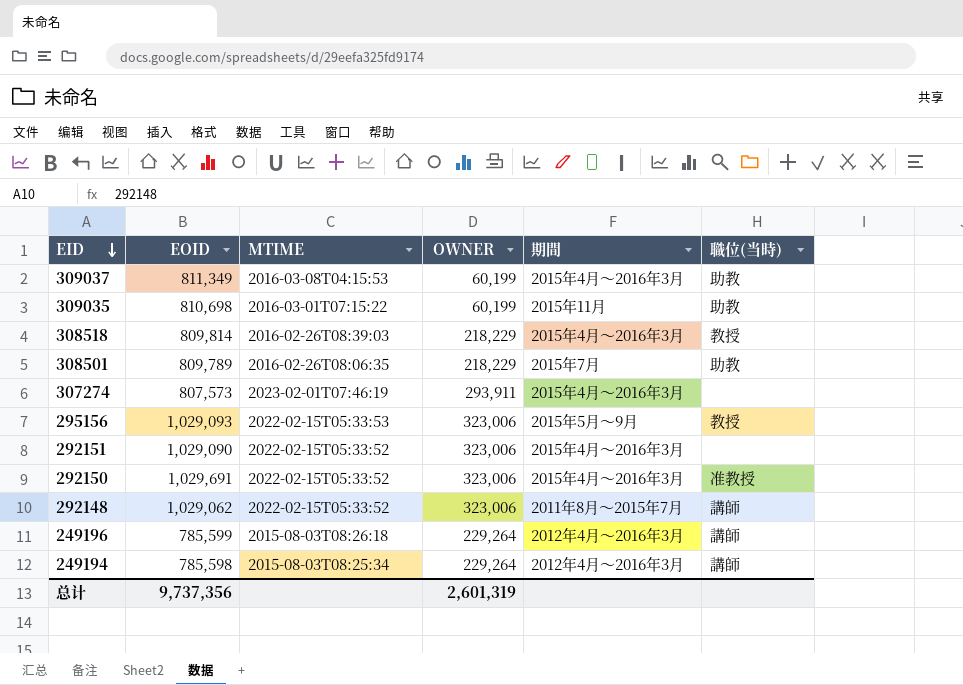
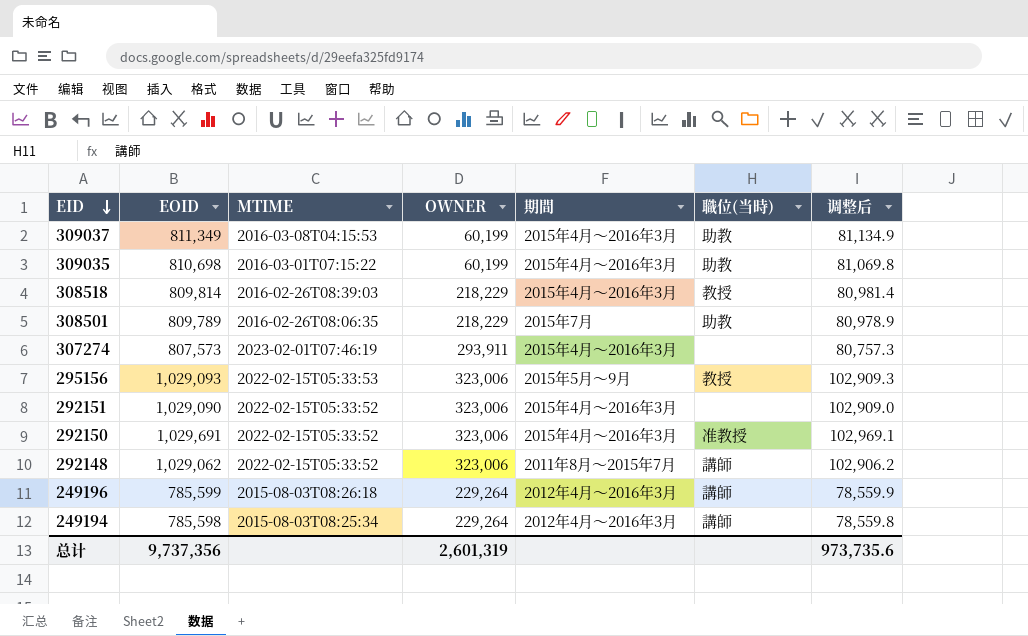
column 调整后 | formula: none -> [EOID] * 0.1
309035 | 期間: 2015年11月 -> 2015年4月〜2016年3月

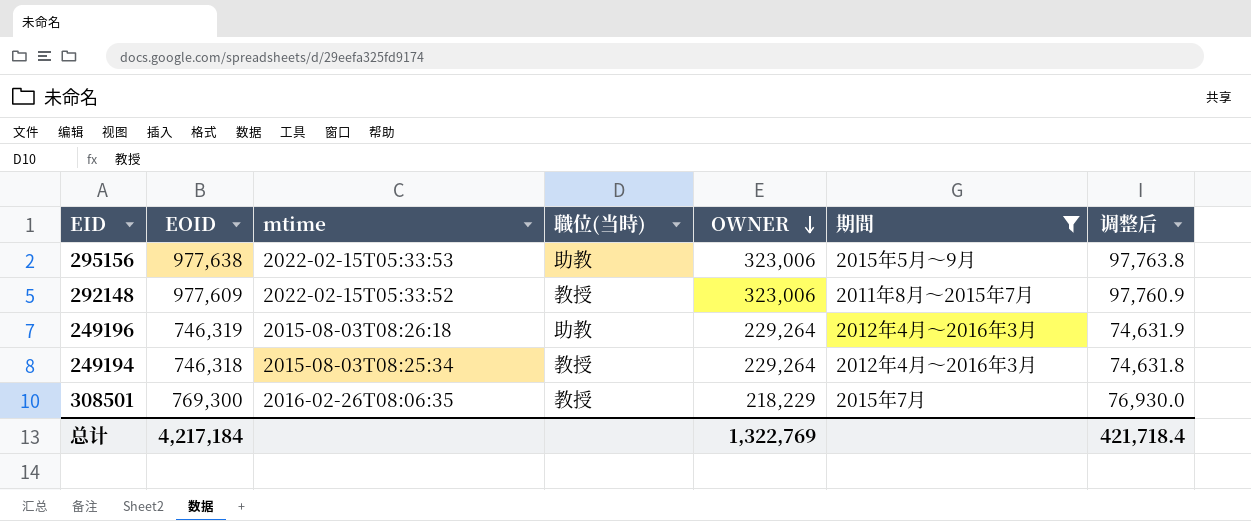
filter: none -> 期間 != 2015年4月〜2016年3月
row order: EID descending -> OWNER descending
column name: MTIME -> mtime
column 職位(当時) | position: 6 -> 4
295156 | EOID: 1,029,093 -> 977,638
295156 | 職位(当時): 教授 -> 助教
295156 | 调整后: 102,909.3 -> 97,763.8
292148 | EOID: 1,029,062 -> 977,609
292148 | 職位(当時): 講師 -> 教授
292148 | 调整后: 102,906.2 -> 97,760.9
249196 | EOID: 785,599 -> 746,319
249196 | 職位(当時): 講師 -> 助教
249196 | 调整后: 78,559.9 -> 74,631.9
249194 | EOID: 785,598 -> 746,318
249194 | 職位(当時): 講師 -> 教授
249194 | 调整后: 78,559.8 -> 74,631.8
308501 | EOID: 809,789 -> 769,300
308501 | 職位(当時): 助教 -> 教授
308501 | 调整后: 80,978.9 -> 76,930.0
总计 | EOID: 9,737,356 -> 4,217,184
总计 | OWNER: 2,601,319 -> 1,322,769
总计 | 调整后: 973,735.6 -> 421,718.4

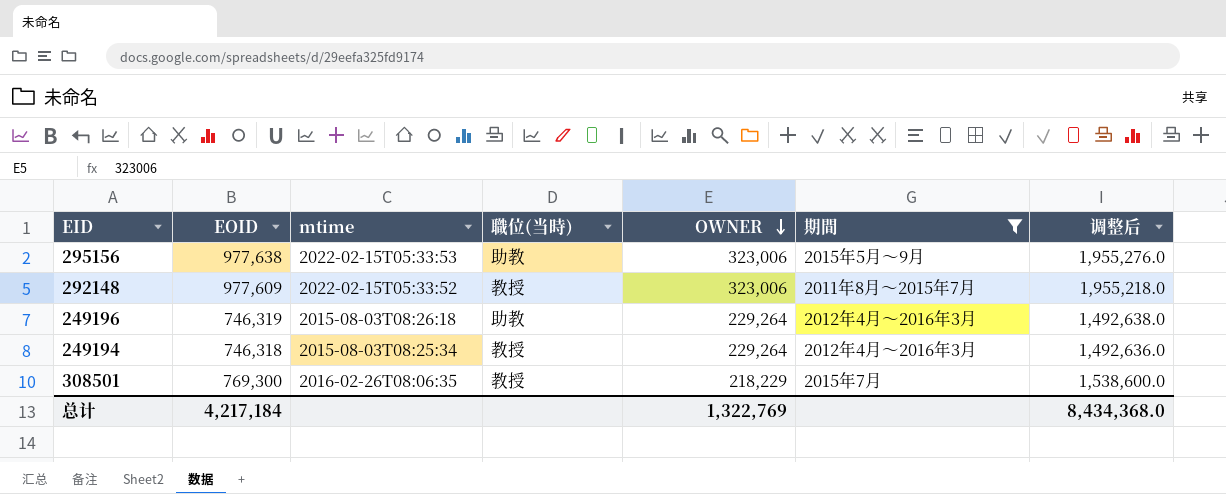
column 调整后 | formula: [EOID] * 0.1 -> [EOID] * 2
总计 | 调整后: 421,718.4 -> 8,434,368.0

